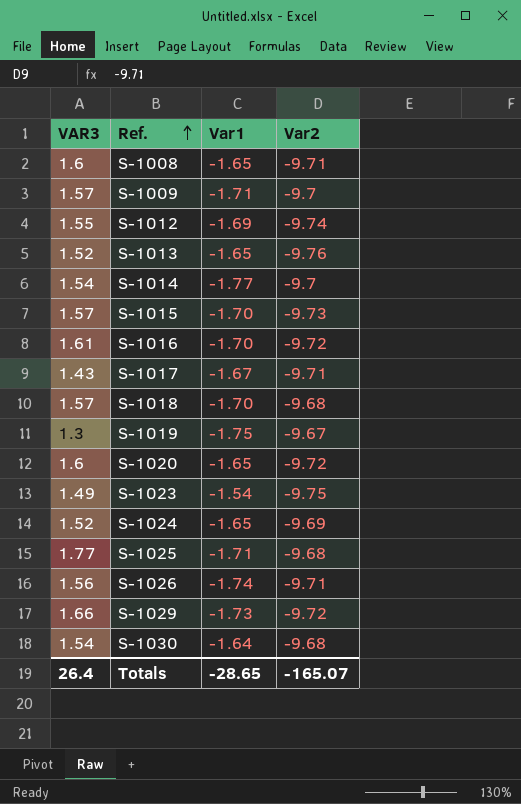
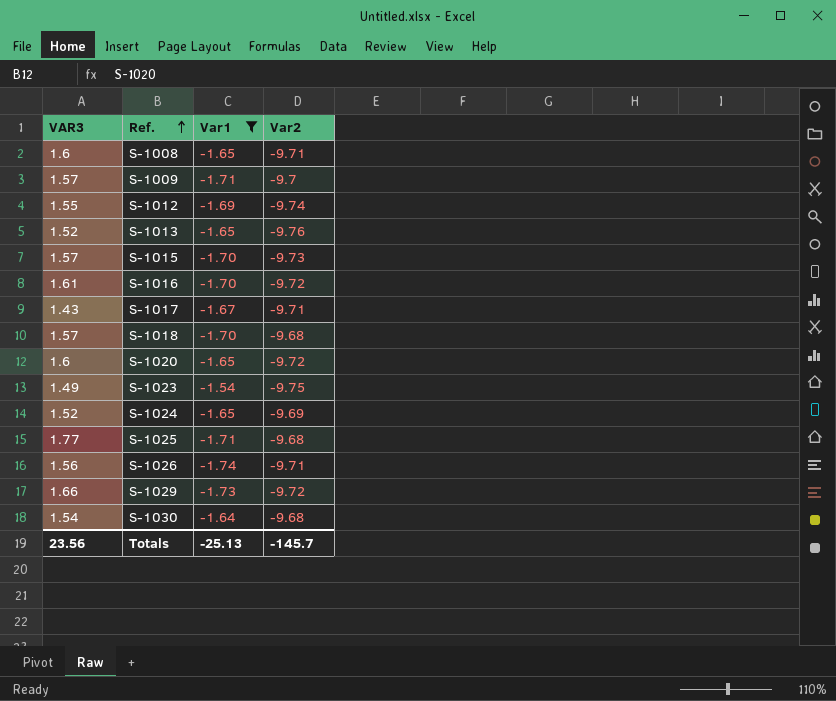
filter: none -> Var1 >= -1.74
Totals | VAR3: 26.4 -> 23.56
Totals | Var1: -28.65 -> -25.13
Totals | Var2: -165.07 -> -145.7

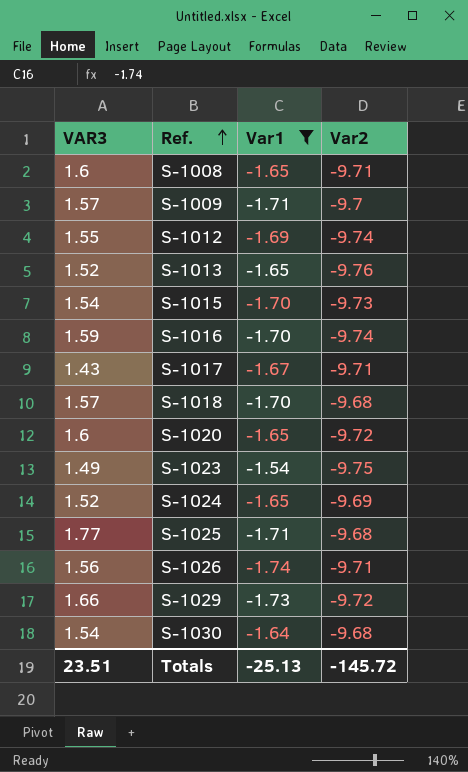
S-1015 | VAR3: 1.57 -> 1.54
S-1016 | VAR3: 1.61 -> 1.59
S-1016 | Var2: -9.72 -> -9.74
Totals | VAR3: 23.56 -> 23.51
Totals | Var2: -145.7 -> -145.72

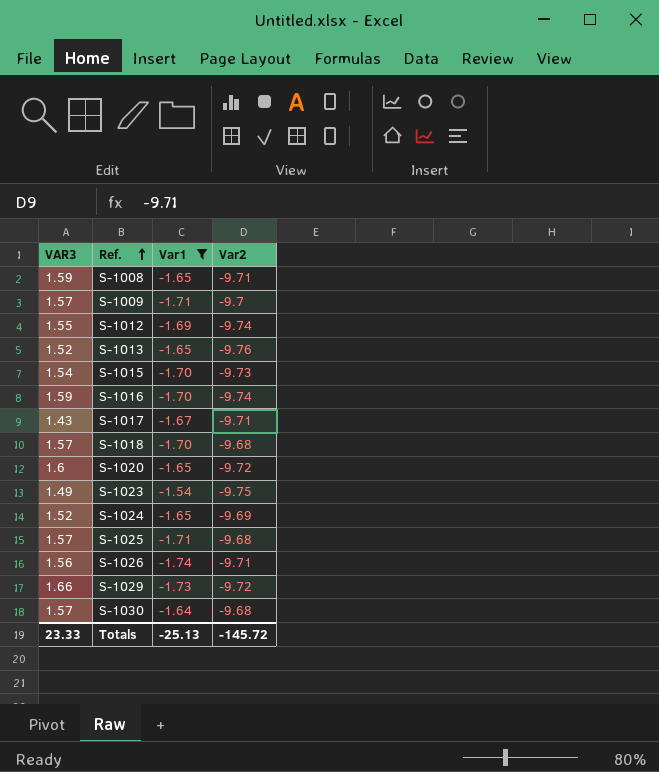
S-1008 | VAR3: 1.6 -> 1.59
S-1025 | VAR3: 1.77 -> 1.57
S-1030 | VAR3: 1.54 -> 1.57
Totals | VAR3: 23.51 -> 23.33

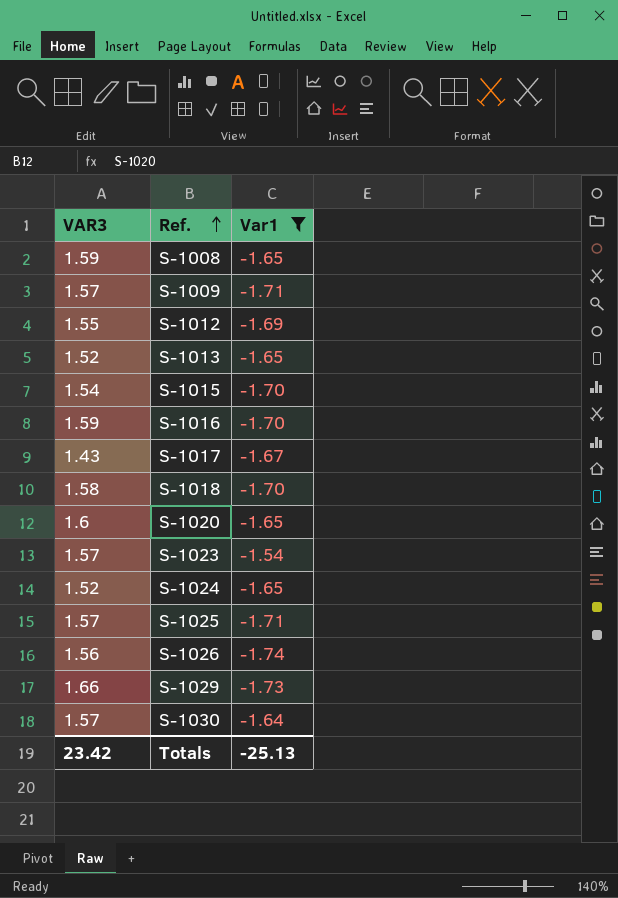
column Var2 | position: 4 -> none
S-1018 | VAR3: 1.57 -> 1.58
S-1023 | VAR3: 1.49 -> 1.57
Totals | VAR3: 23.33 -> 23.42

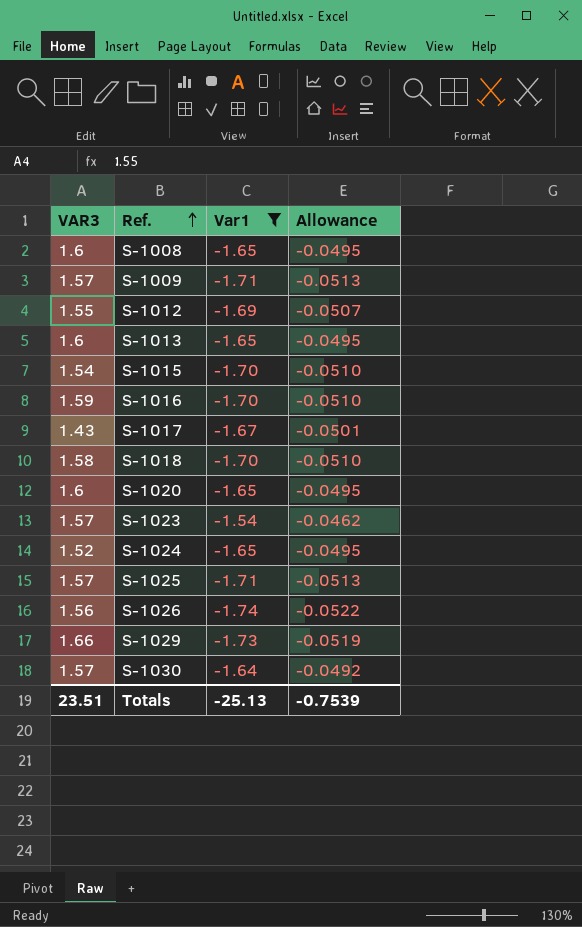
column Allowance | formula: none -> [Var1] * 0.03
S-1008 | VAR3: 1.59 -> 1.6
S-1013 | VAR3: 1.52 -> 1.6
Totals | VAR3: 23.42 -> 23.51

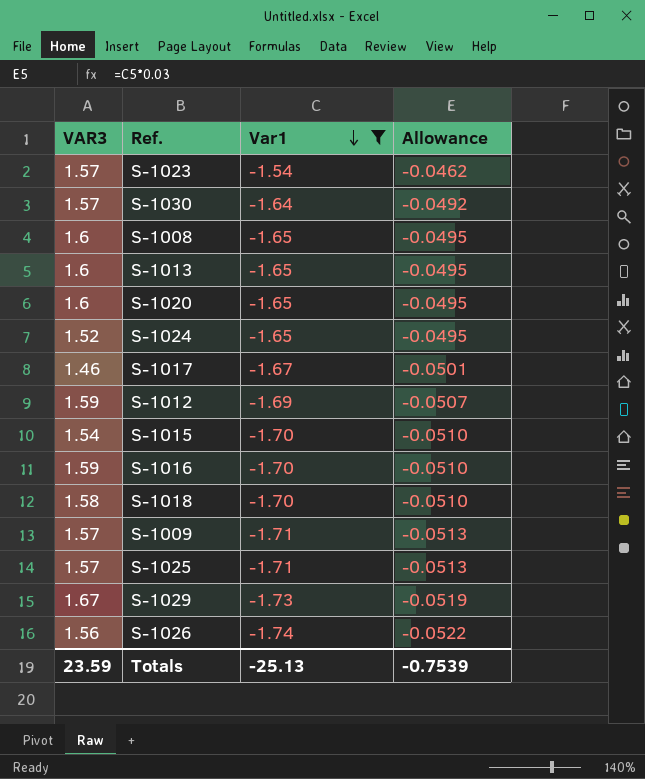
row order: Ref. ascending -> Var1 descending
S-1017 | VAR3: 1.43 -> 1.46
S-1012 | VAR3: 1.55 -> 1.59
S-1029 | VAR3: 1.66 -> 1.67
Totals | VAR3: 23.51 -> 23.59

